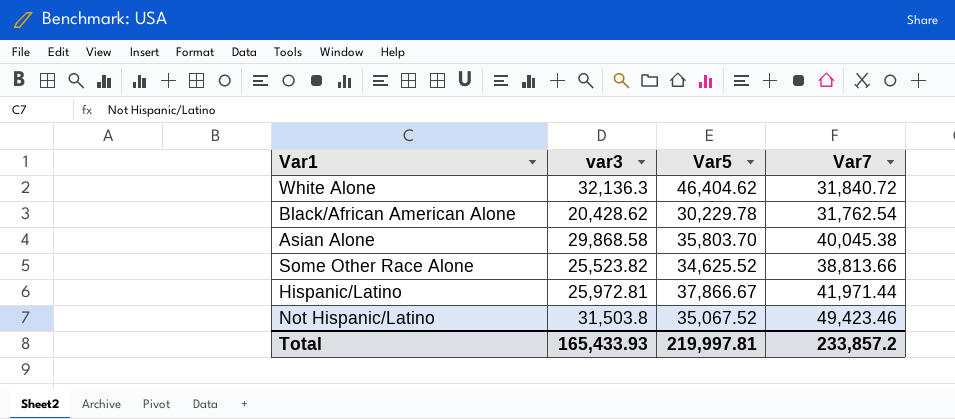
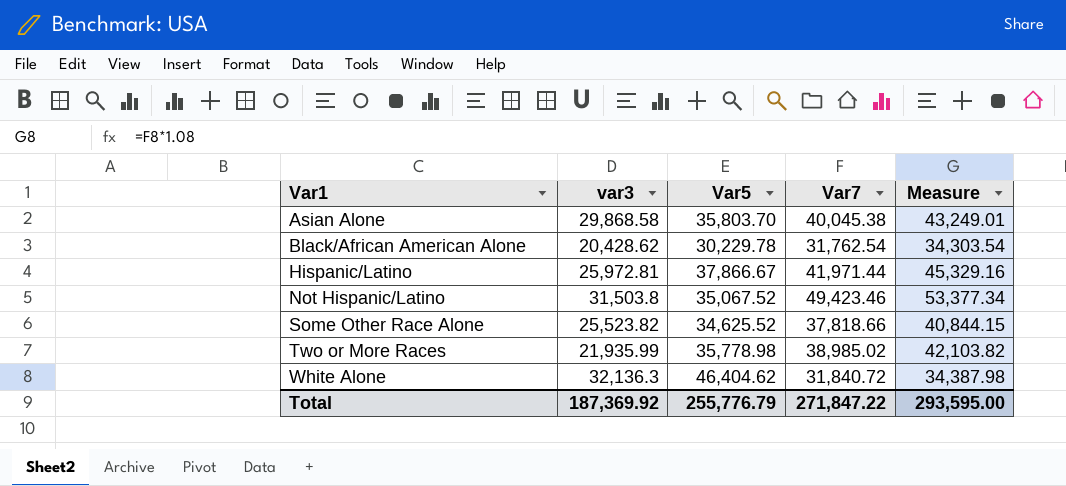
row order: none -> Var1 ascending
column Measure | formula: none -> [Var7] * 1.08
Some Other Race Alone | Var7: 38,813.66 -> 37,818.66
row Two or More Races: none -> 21,935.99 | 35,778.98 | 38,985.02 | 42,103.82
Total | var3: 165,433.93 -> 187,369.92
Total | Var5: 219,997.81 -> 255,776.79
Total | Var7: 233,857.2 -> 271,847.22

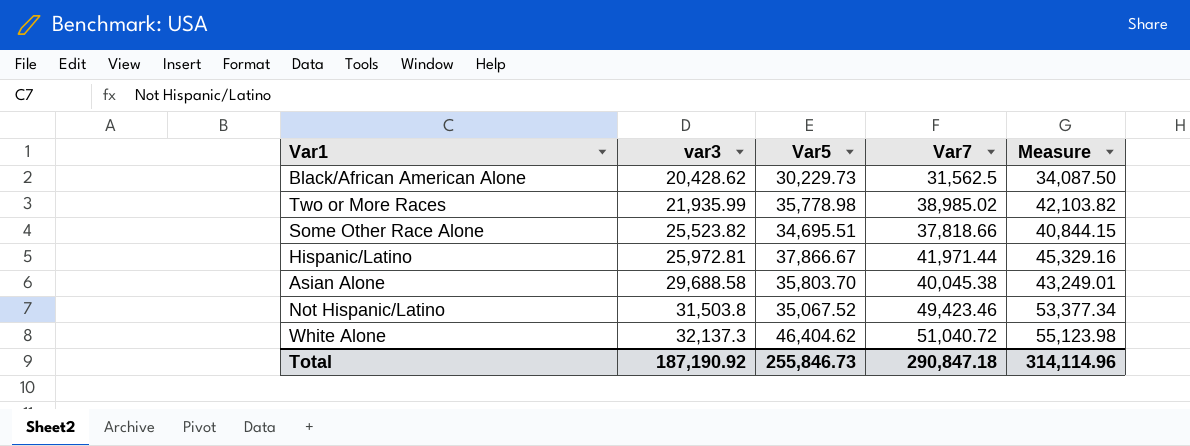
row order: Var1 ascending -> var3 ascending
Black/African American Alone | Var5: 30,229.78 -> 30,229.73
Black/African American Alone | Var7: 31,762.54 -> 31,562.5
Black/African American Alone | Measure: 34,303.54 -> 34,087.50
Some Other Race Alone | Var5: 34,625.52 -> 34,695.51
Asian Alone | var3: 29,868.58 -> 29,688.58
White Alone | var3: 32,136.3 -> 32,137.3
White Alone | Var7: 31,840.72 -> 51,040.72
White Alone | Measure: 34,387.98 -> 55,123.98
Total | var3: 187,369.92 -> 187,190.92
Total | Var5: 255,776.79 -> 255,846.73
Total | Var7: 271,847.22 -> 290,847.18
Total | Measure: 293,595.00 -> 314,114.96

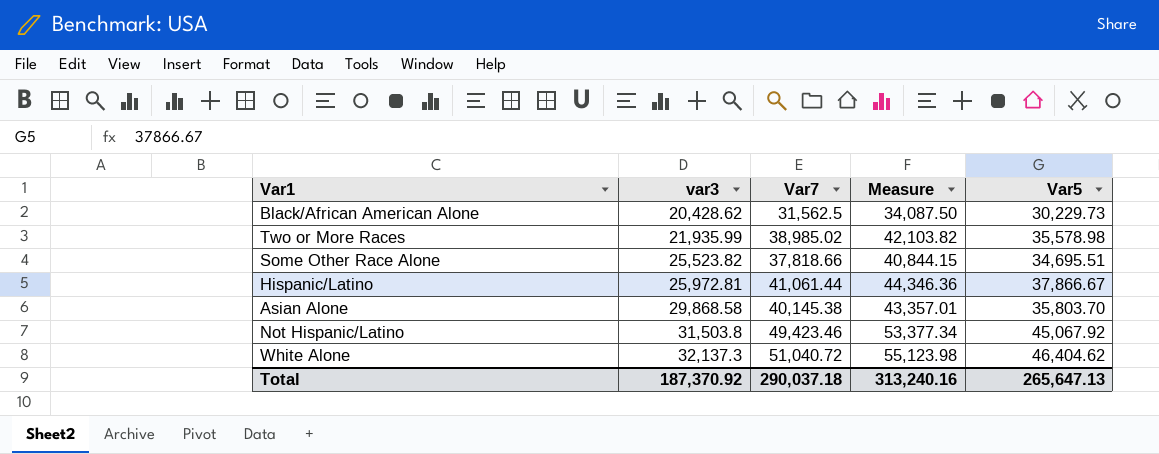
column Var5 | position: 3 -> 5
Two or More Races | Var5: 35,778.98 -> 35,578.98
Hispanic/Latino | Var7: 41,971.44 -> 41,061.44
Hispanic/Latino | Measure: 45,329.16 -> 44,346.36
Asian Alone | var3: 29,688.58 -> 29,868.58
Asian Alone | Var7: 40,045.38 -> 40,145.38
Asian Alone | Measure: 43,249.01 -> 43,357.01
Not Hispanic/Latino | Var5: 35,067.52 -> 45,067.92
Total | var3: 187,190.92 -> 187,370.92
Total | Var7: 290,847.18 -> 290,037.18
Total | Measure: 314,114.96 -> 313,240.16
Total | Var5: 255,846.73 -> 265,647.13

